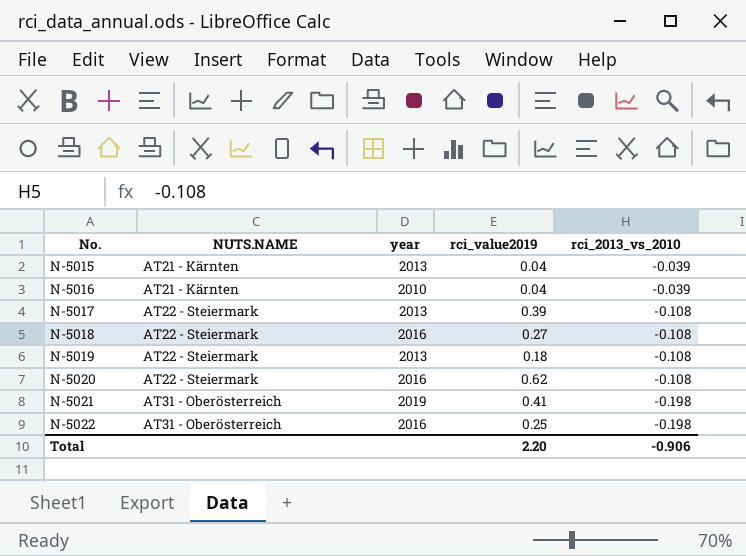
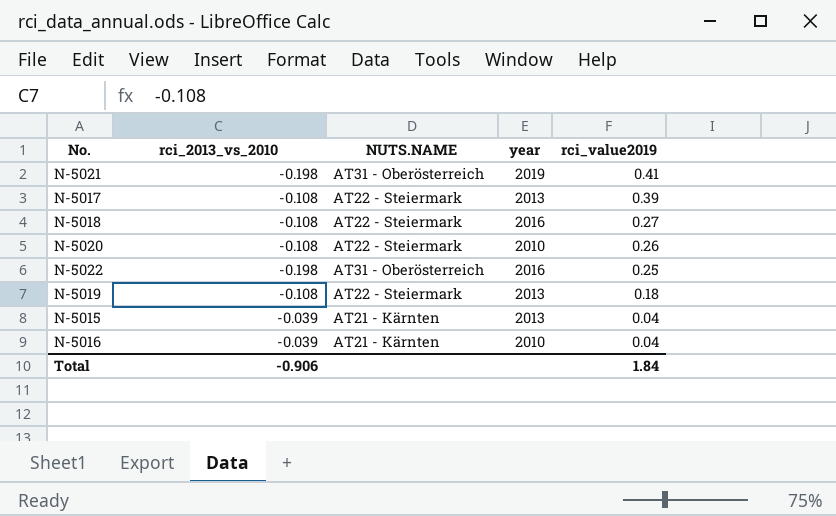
row order: No. ascending -> rci_value2019 descending
column rci_2013_vs_2010 | position: 5 -> 2
N-5020 | year: 2016 -> 2010
N-5020 | rci_value2019: 0.62 -> 0.26
Total | rci_value2019: 2.20 -> 1.84

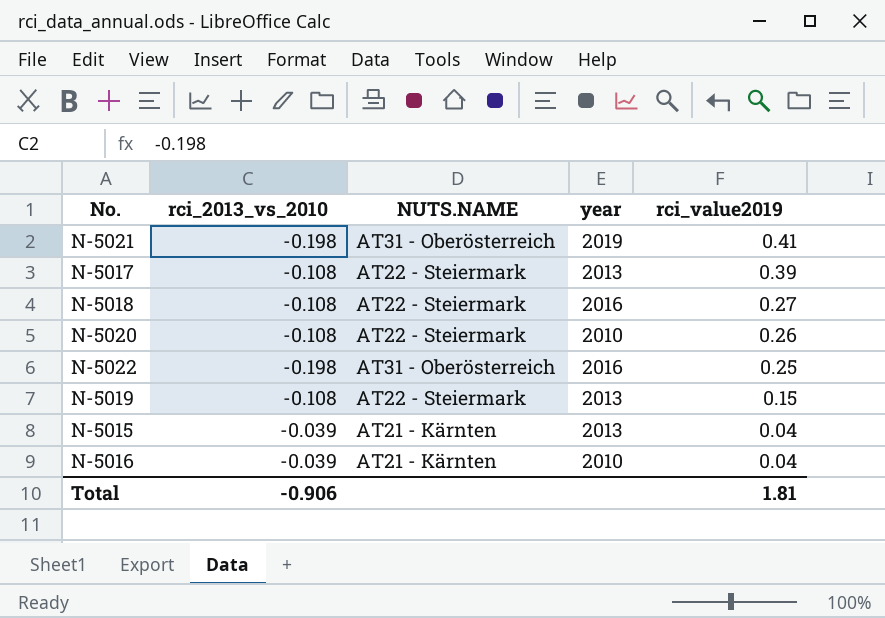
N-5019 | rci_value2019: 0.18 -> 0.15
Total | rci_value2019: 1.84 -> 1.81

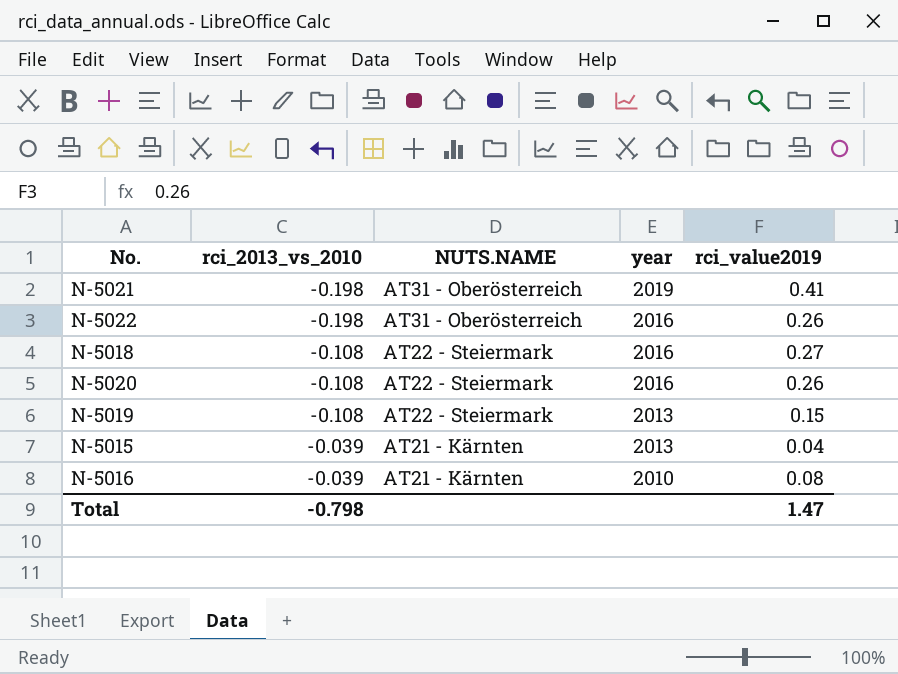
row order: rci_value2019 descending -> rci_2013_vs_2010 ascending
row N-5017: -0.108 | AT22 - Steiermark | 2013 | 0.39 -> none
N-5022 | rci_value2019: 0.25 -> 0.26
N-5020 | year: 2010 -> 2016
N-5016 | rci_value2019: 0.04 -> 0.08
Total | rci_2013_vs_2010: -0.906 -> -0.798
Total | rci_value2019: 1.81 -> 1.47

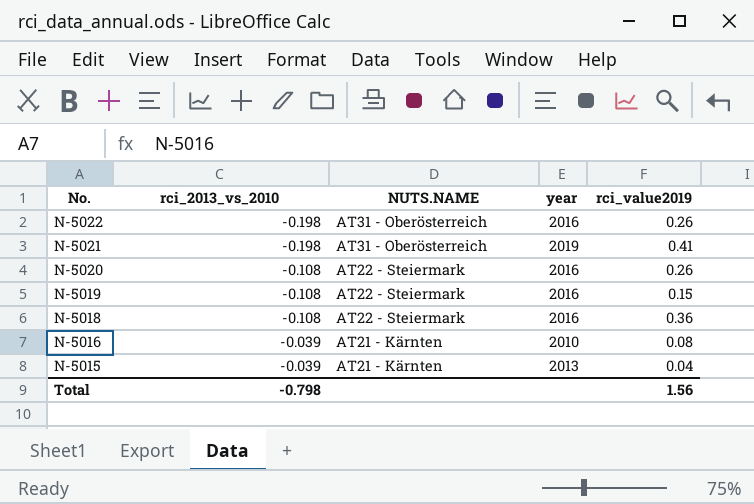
row order: rci_2013_vs_2010 ascending -> No. descending
N-5019 | year: 2013 -> 2016
N-5018 | rci_value2019: 0.27 -> 0.36
Total | rci_value2019: 1.47 -> 1.56

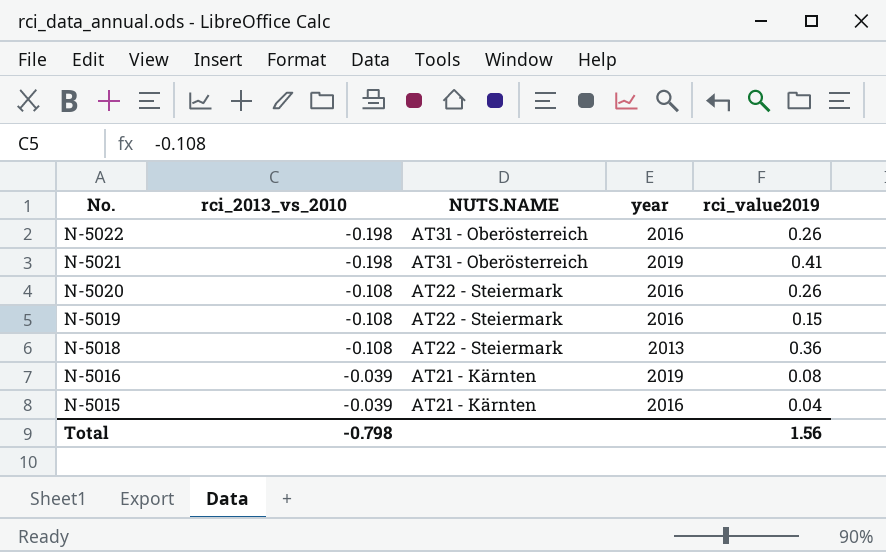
N-5018 | year: 2016 -> 2013
N-5016 | year: 2010 -> 2019
N-5015 | year: 2013 -> 2016

